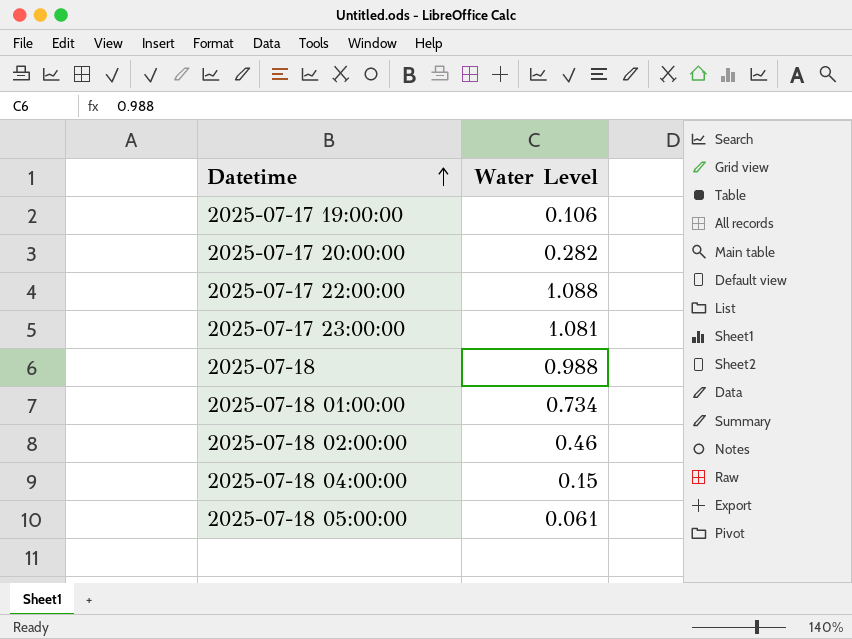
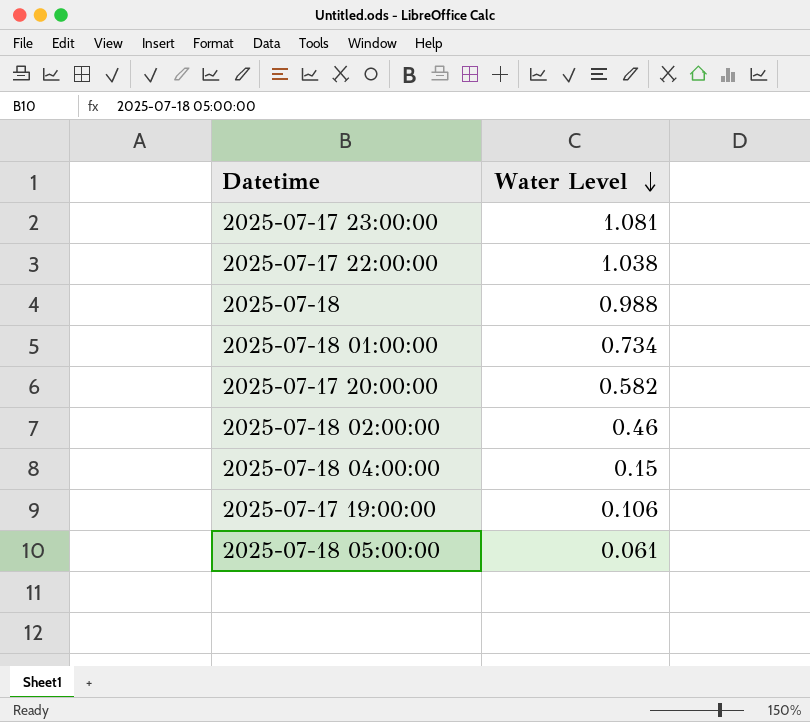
row order: Datetime ascending -> Water Level descending
2025-07-17 22:00:00 | Water Level: 1.088 -> 1.038
2025-07-17 20:00:00 | Water Level: 0.282 -> 0.582

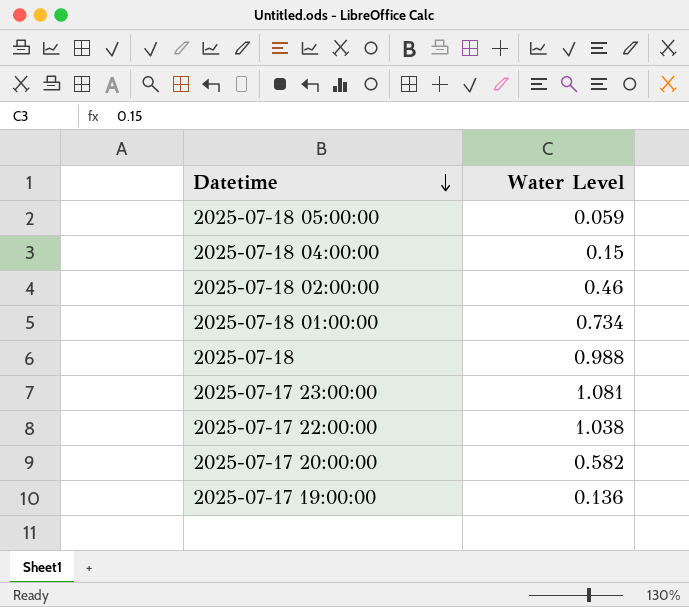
row order: Water Level descending -> Datetime descending
2025-07-18 05:00:00 | Water Level: 0.061 -> 0.059
2025-07-17 19:00:00 | Water Level: 0.106 -> 0.136

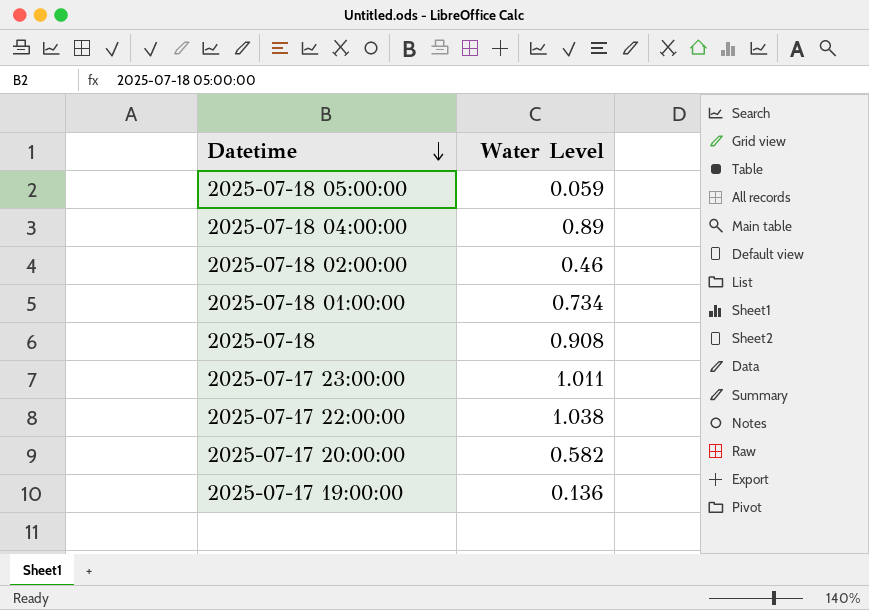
2025-07-18 04:00:00 | Water Level: 0.15 -> 0.89
2025-07-18 | Water Level: 0.988 -> 0.908
2025-07-17 23:00:00 | Water Level: 1.081 -> 1.011

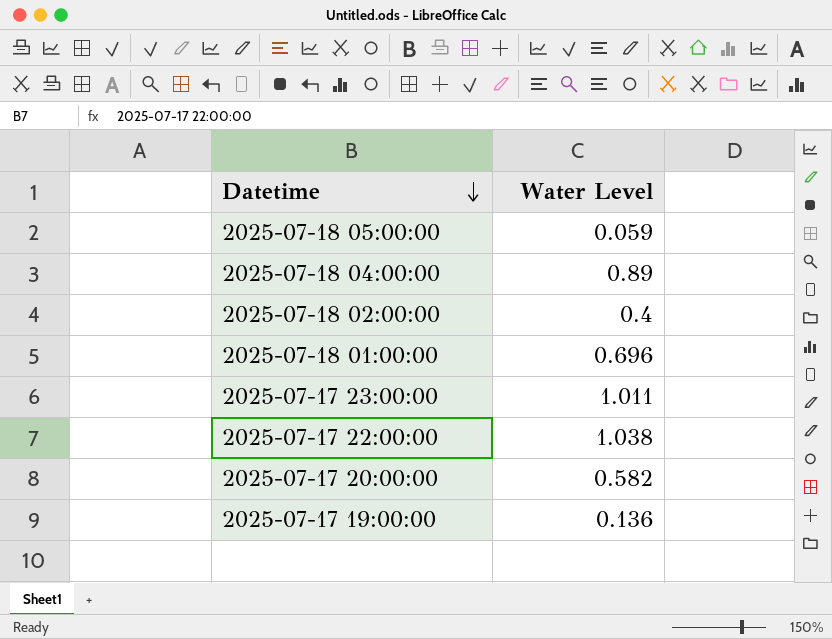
row 2025-07-18: 0.908 -> none
2025-07-18 02:00:00 | Water Level: 0.46 -> 0.4
2025-07-18 01:00:00 | Water Level: 0.734 -> 0.696

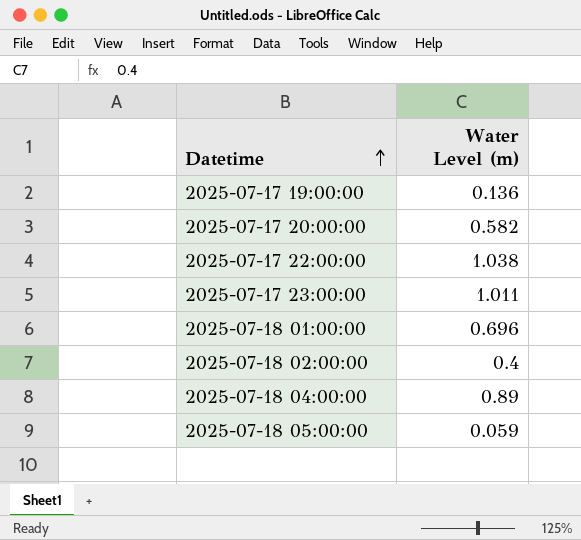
row order: Datetime descending -> Datetime ascending
column name: Water Level -> Water Level (m)

